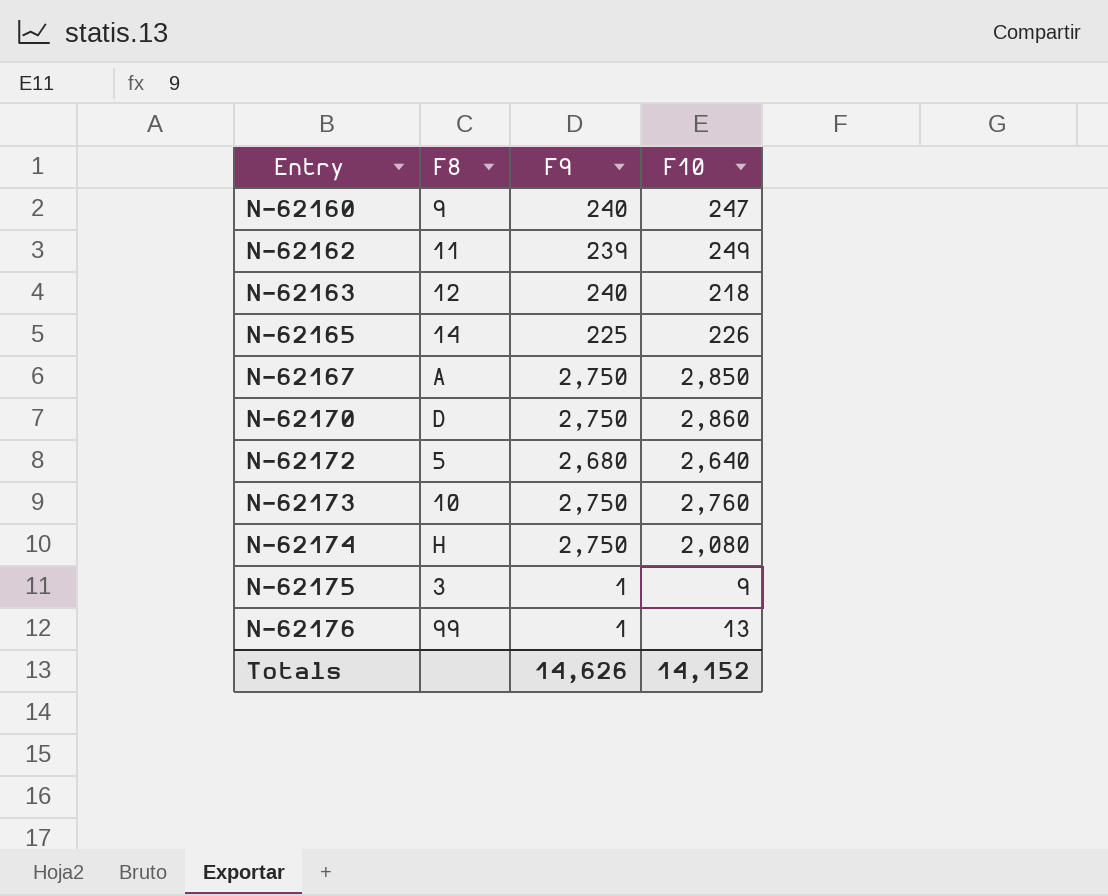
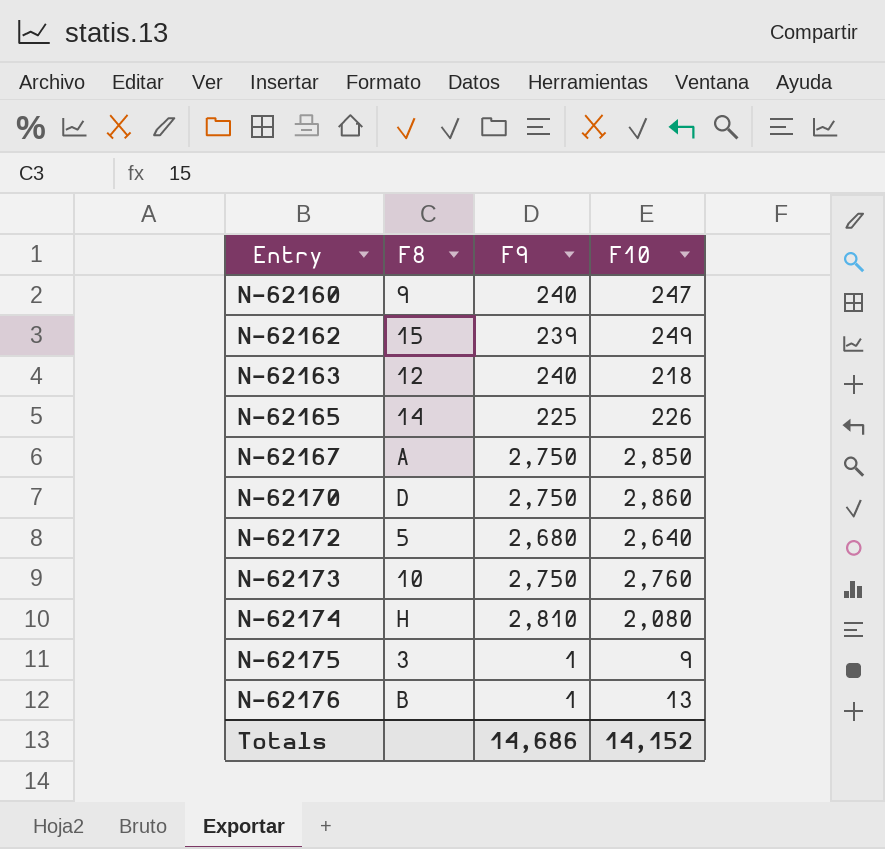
N-62162 | F8: 11 -> 15
N-62174 | F9: 2,750 -> 2,810
N-62176 | F8: 99 -> B
Totals | F9: 14,626 -> 14,686

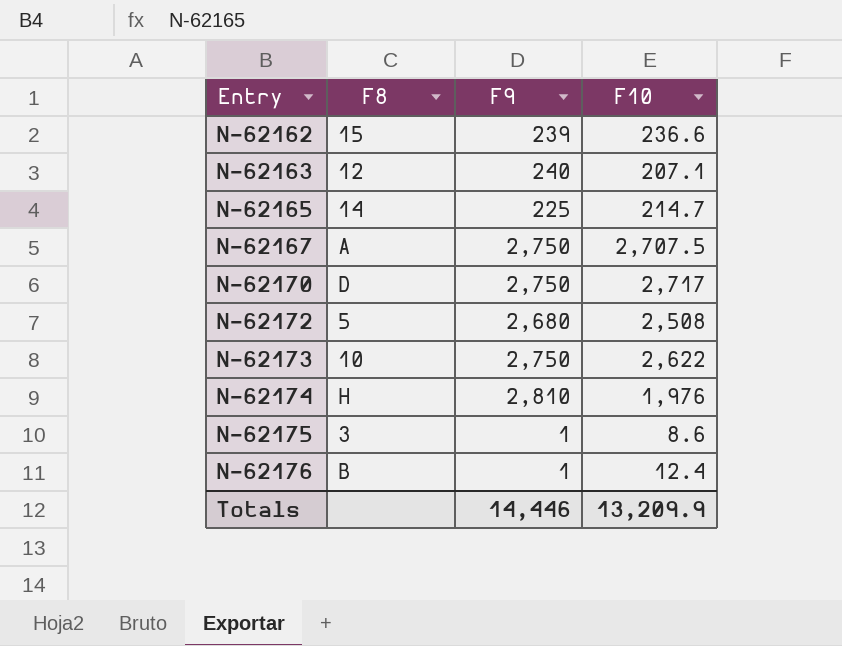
row N-62160: 9 | 240 | 247 -> none
N-62162 | F10: 249 -> 236.6
N-62163 | F10: 218 -> 207.1
N-62165 | F10: 226 -> 214.7
N-62167 | F10: 2,850 -> 2,707.5
N-62170 | F10: 2,860 -> 2,717
N-62172 | F10: 2,640 -> 2,508
N-62173 | F10: 2,760 -> 2,622
N-62174 | F10: 2,080 -> 1,976
N-62175 | F10: 9 -> 8.6
N-62176 | F10: 13 -> 12.4
Totals | F9: 14,686 -> 14,446
Totals | F10: 14,152 -> 13,209.9

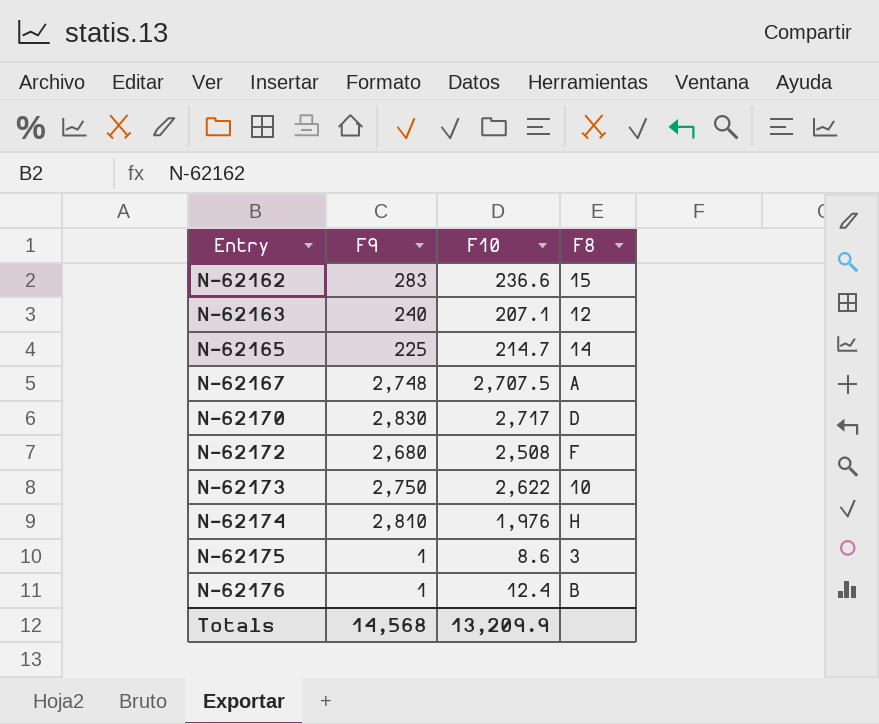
column F8 | position: 2 -> 4
N-62162 | F9: 239 -> 283
N-62167 | F9: 2,750 -> 2,748
N-62170 | F9: 2,750 -> 2,830
N-62172 | F8: 5 -> F
Totals | F9: 14,446 -> 14,568

